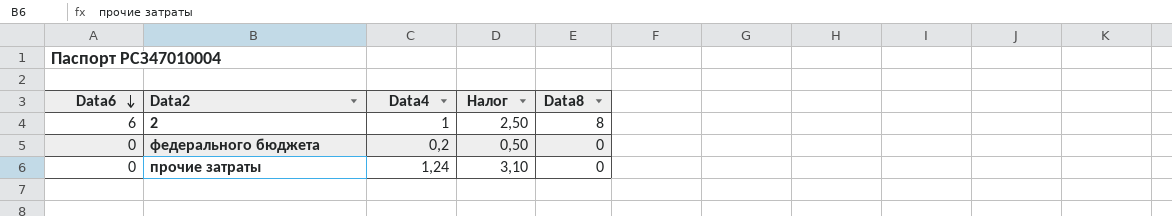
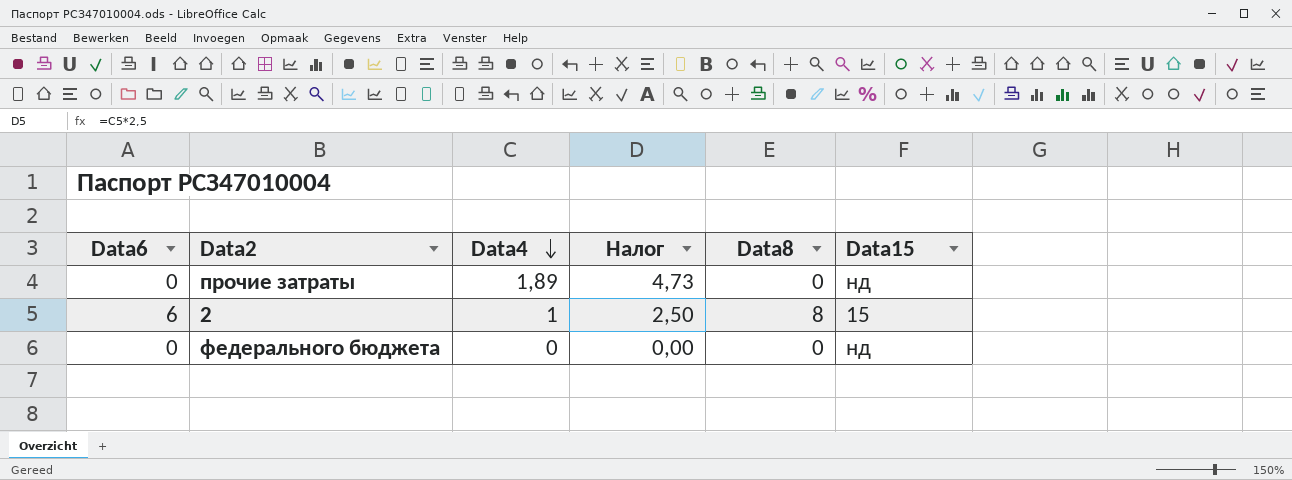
row order: Data6 descending -> Data4 descending
column Data15 | position: none -> 6
прочие затраты | Data4: 1,24 -> 1,89
прочие затраты | Налог: 3,10 -> 4,73
федерального бюджета | Data4: 0,2 -> 0
федерального бюджета | Налог: 0,50 -> 0,00

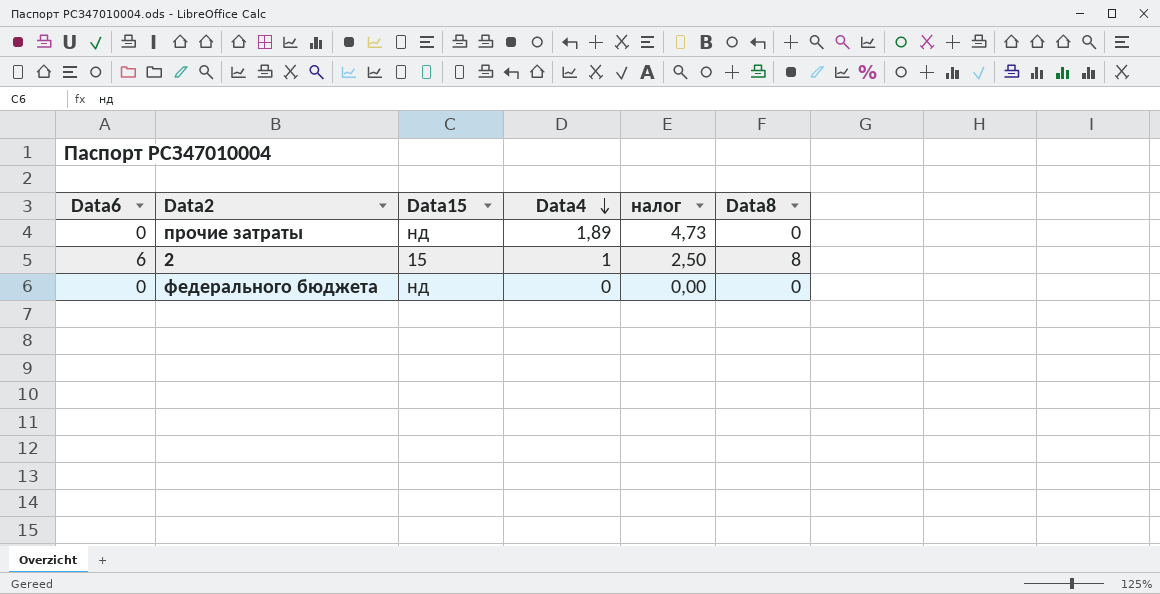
column Data15 | position: 6 -> 3
column name: Налог -> налог

